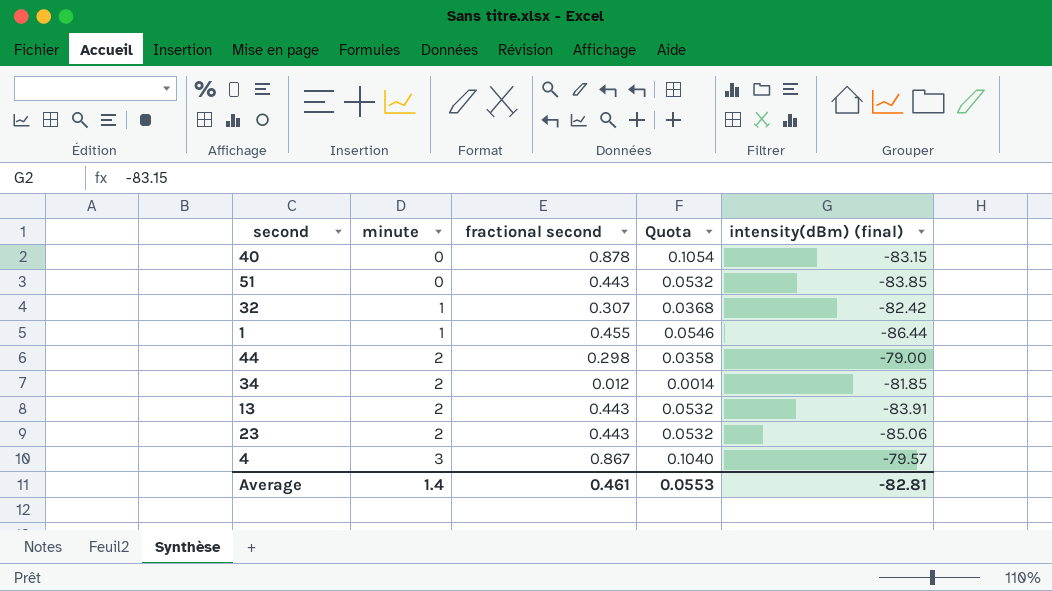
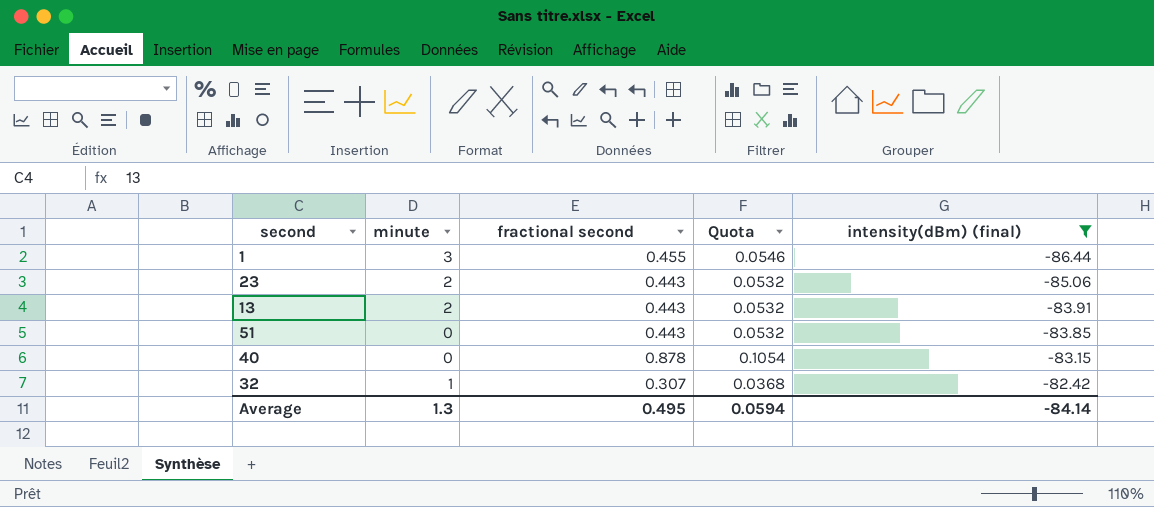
filter: none -> intensity(dBm) (final) <= -82.42
row order: minute ascending -> intensity(dBm) (final) ascending
1 | minute: 1 -> 3
Average | minute: 1.4 -> 1.3
Average | fractional second: 0.461 -> 0.495
Average | Quota: 0.0553 -> 0.0594
Average | intensity(dBm) (final): -82.81 -> -84.14

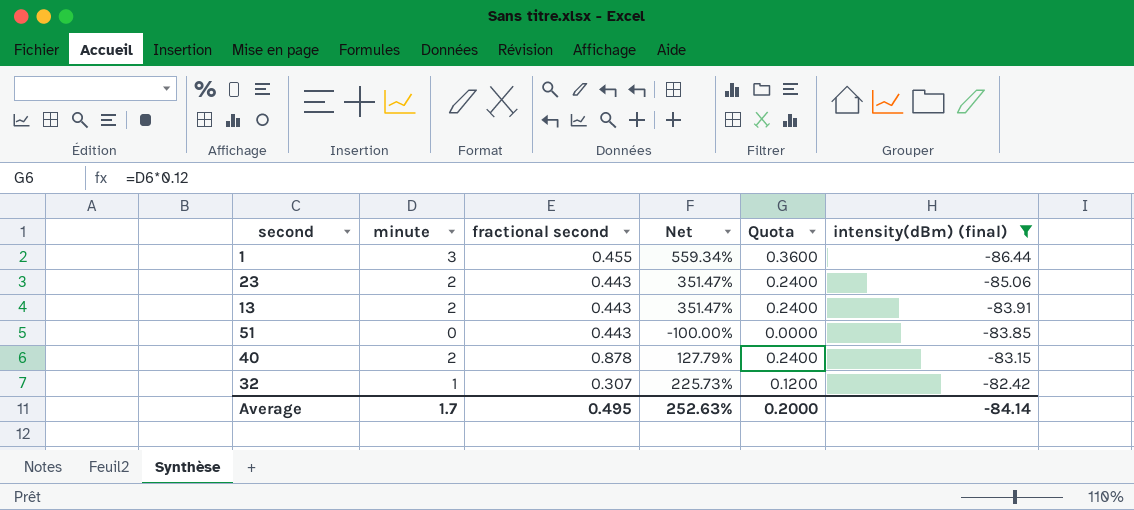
column Net | formula: none -> ([minute] - [fractional second]) / [fractional second]
column Quota | formula: [fractional second] * 0.12 -> [minute] * 0.12
40 | minute: 0 -> 2
Average | minute: 1.3 -> 1.7
Average | Quota: 0.0594 -> 0.2000

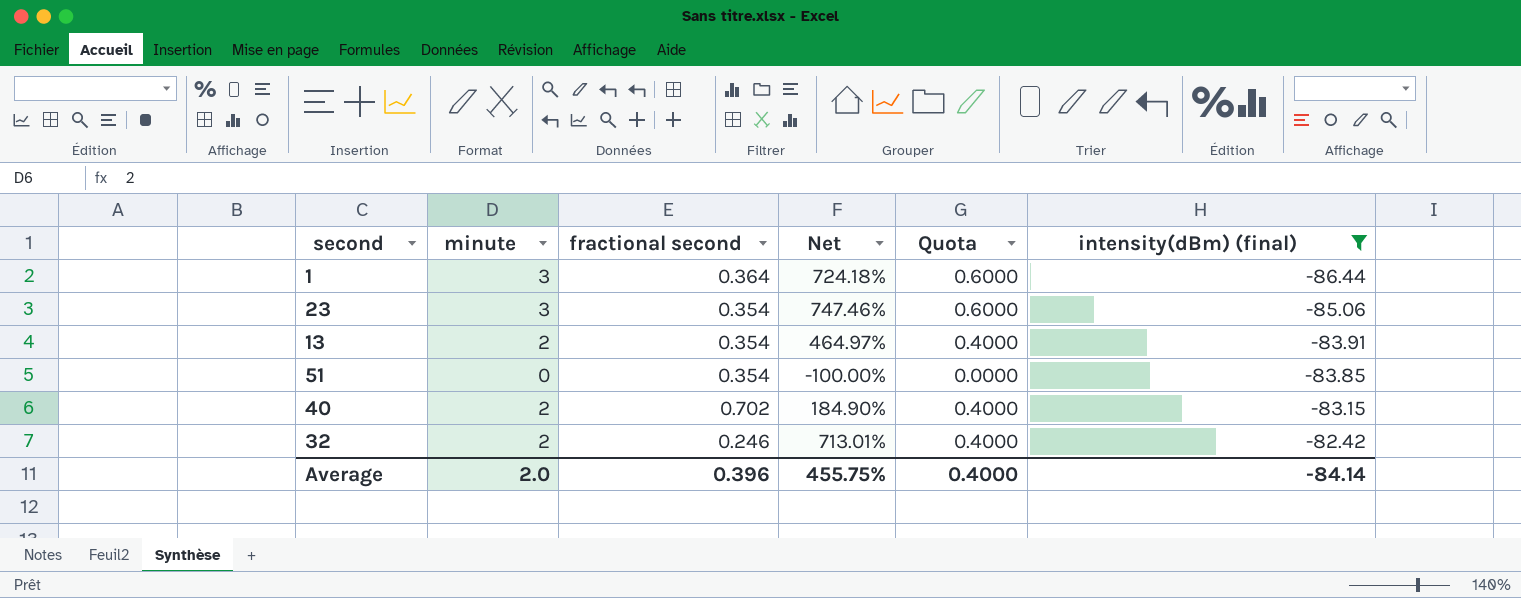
column Quota | formula: [minute] * 0.12 -> [minute] * 0.2
1 | fractional second: 0.455 -> 0.364
1 | Net: 559.34% -> 724.18%
23 | minute: 2 -> 3
23 | fractional second: 0.443 -> 0.354
23 | Net: 351.47% -> 747.46%
13 | fractional second: 0.443 -> 0.354
13 | Net: 351.47% -> 464.97%
51 | fractional second: 0.443 -> 0.354
40 | fractional second: 0.878 -> 0.702
40 | Net: 127.79% -> 184.90%
32 | minute: 1 -> 2
32 | fractional second: 0.307 -> 0.246
32 | Net: 225.73% -> 713.01%
Average | minute: 1.7 -> 2.0
Average | fractional second: 0.495 -> 0.396
Average | Net: 252.63% -> 455.75%
Average | Quota: 0.2000 -> 0.4000

